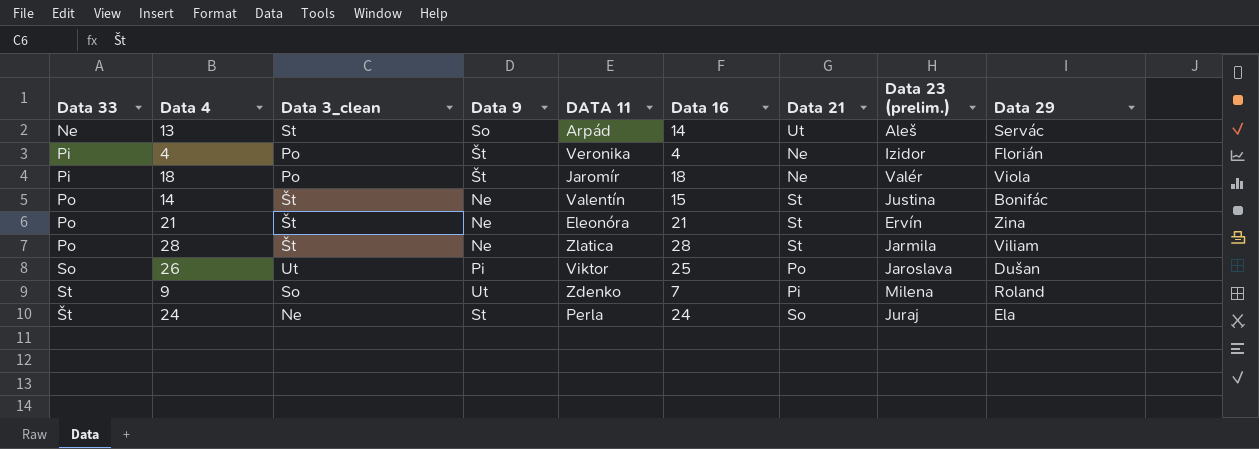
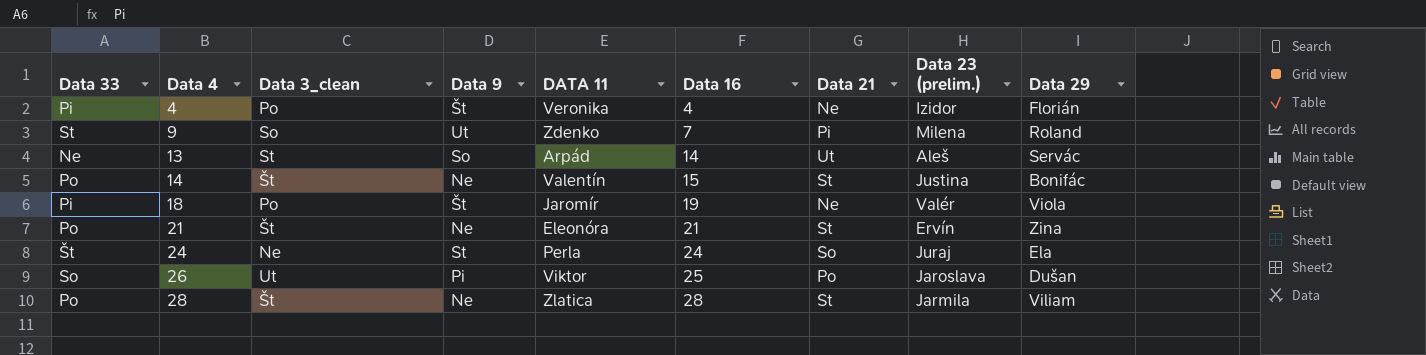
row order: Data 33 ascending -> Data 4 ascending
18 | Data 16: 18 -> 19

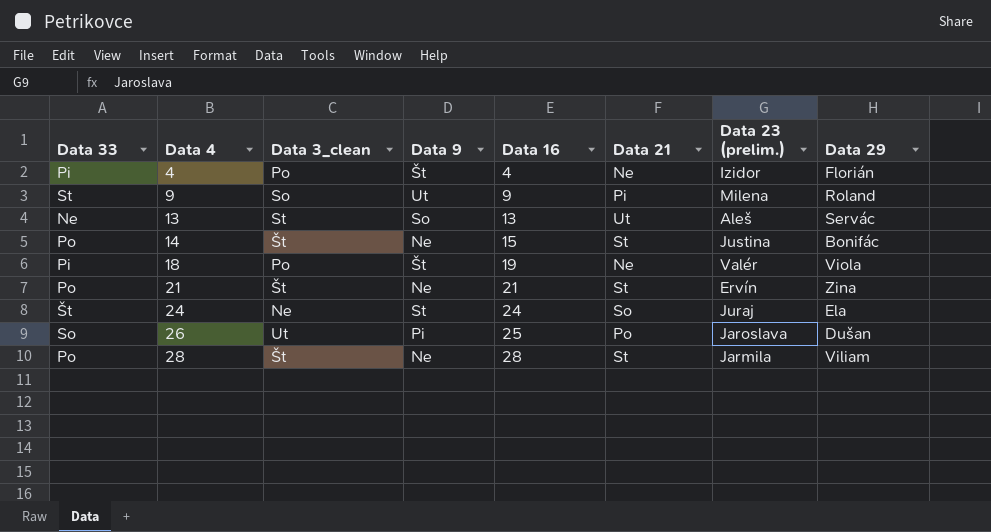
column DATA 11 | position: 5 -> none
9 | Data 16: 7 -> 9
13 | Data 16: 14 -> 13

